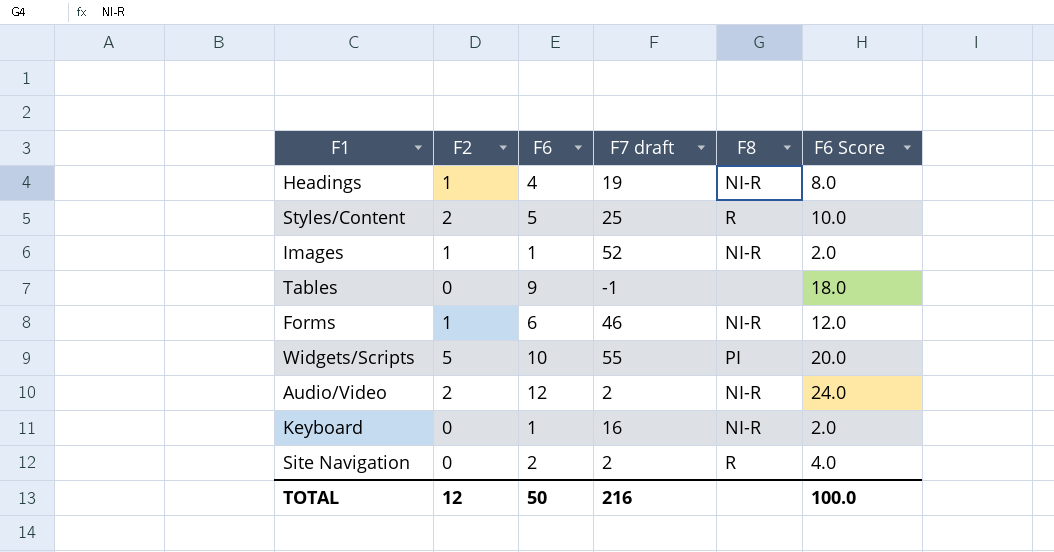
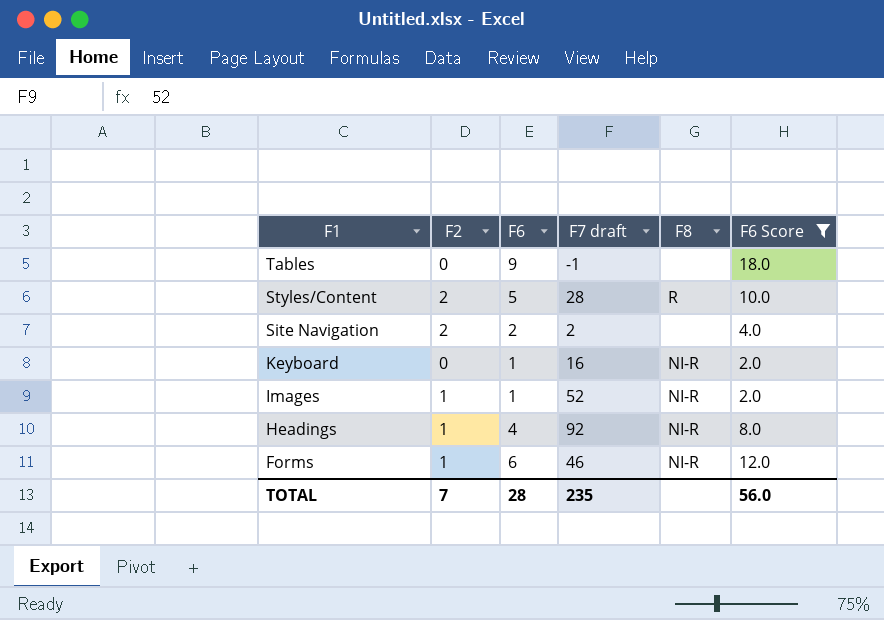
filter: none -> F6 Score <= 18.0
row order: none -> F1 descending
Styles/Content | F7 draft: 25 -> 28
Site Navigation | F2: 0 -> 2
Site Navigation | F8: R -> none
Headings | F7 draft: 19 -> 92
TOTAL | F2: 12 -> 7
TOTAL | F6: 50 -> 28
TOTAL | F7 draft: 216 -> 235
TOTAL | F6 Score: 100.0 -> 56.0

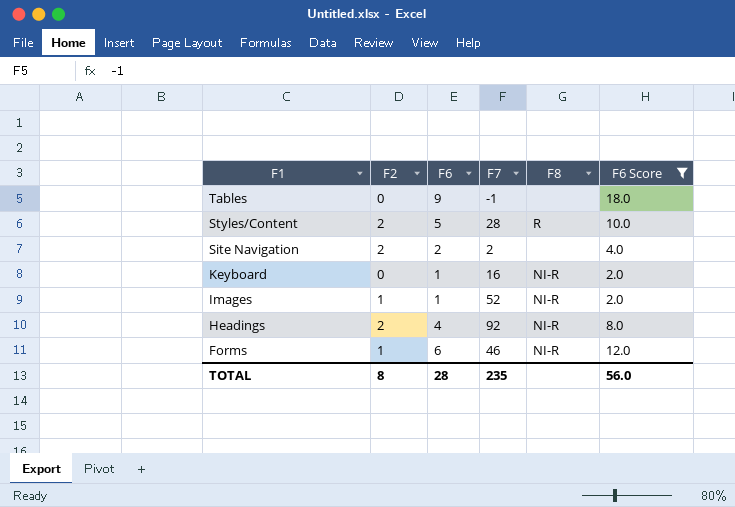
column name: F7 draft -> F7
Headings | F2: 1 -> 2
TOTAL | F2: 7 -> 8

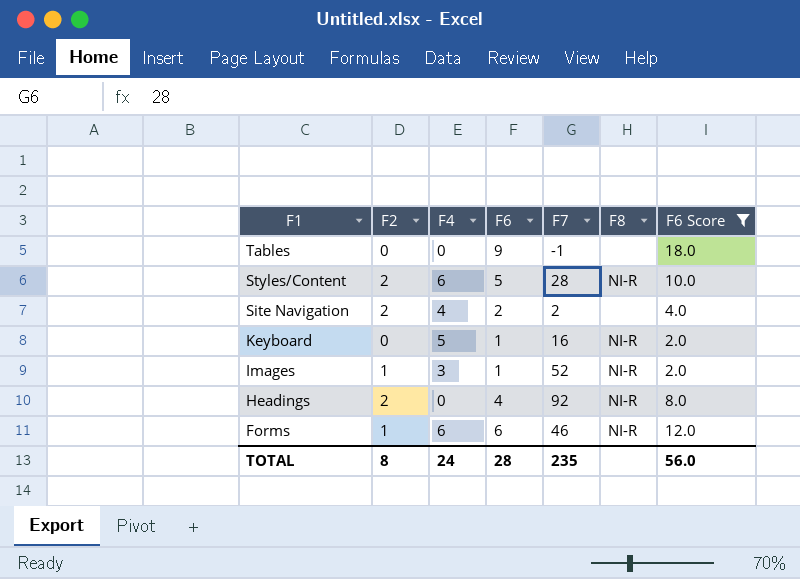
column F4 | position: none -> 3
Styles/Content | F8: R -> NI-R

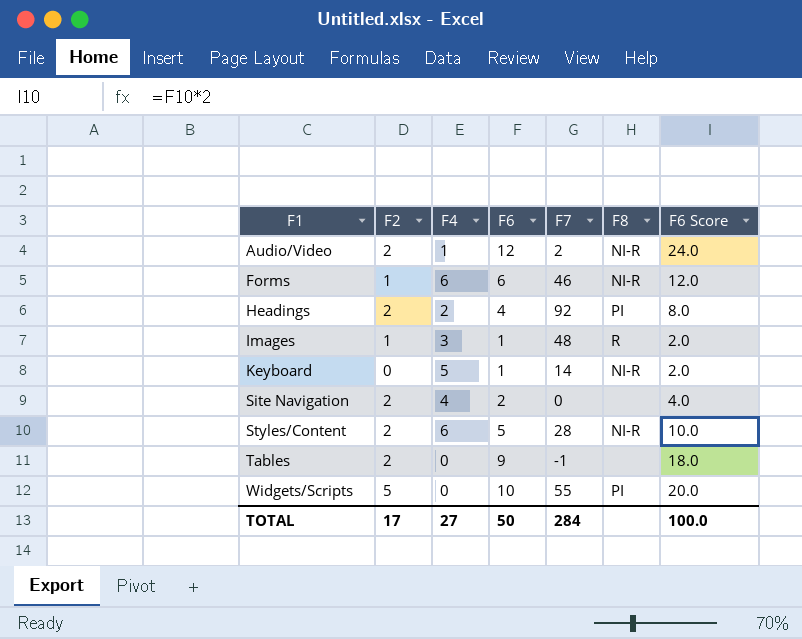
filter: F6 Score <= 18.0 -> none
row order: F1 descending -> F1 ascending
Headings | F4: 0 -> 2
Headings | F8: NI-R -> PI
Images | F7: 52 -> 48
Images | F8: NI-R -> R
Keyboard | F7: 16 -> 14
Site Navigation | F7: 2 -> 0
Tables | F2: 0 -> 2
TOTAL | F2: 8 -> 17
TOTAL | F4: 24 -> 27
TOTAL | F6: 28 -> 50
TOTAL | F7: 235 -> 284
TOTAL | F6 Score: 56.0 -> 100.0

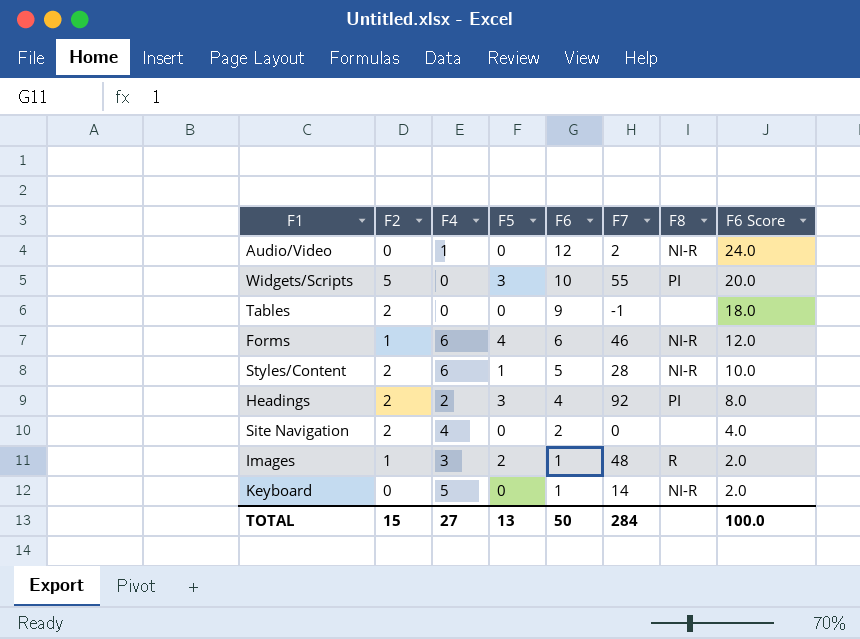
row order: F1 ascending -> F6 descending
column F5 | position: none -> 4
Audio/Video | F2: 2 -> 0
TOTAL | F2: 17 -> 15

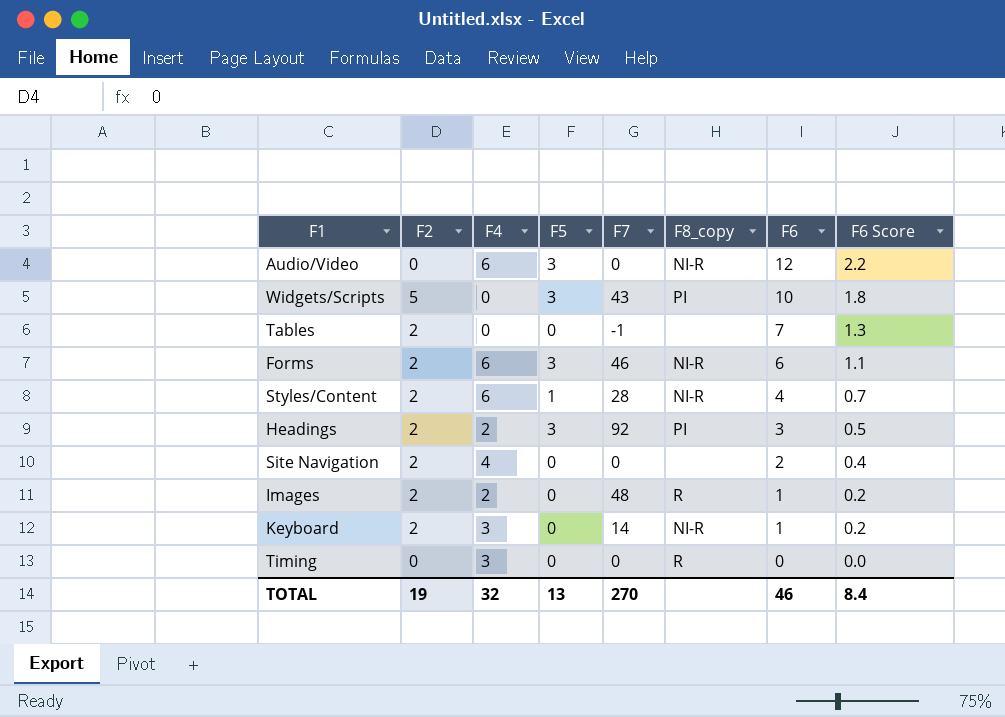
column name: F8 -> F8_copy
column F6 | position: 5 -> 7
column F6 Score | formula: [F6] * 2 -> [F6] * 0.18
Audio/Video | F4: 1 -> 6
Audio/Video | F5: 0 -> 3
Audio/Video | F7: 2 -> 0
Widgets/Scripts | F7: 55 -> 43
Tables | F6: 9 -> 7
Forms | F2: 1 -> 2
Forms | F5: 4 -> 3
Styles/Content | F6: 5 -> 4
Headings | F6: 4 -> 3
Images | F2: 1 -> 2
Images | F4: 3 -> 2
Images | F5: 2 -> 0
Keyboard | F2: 0 -> 2
Keyboard | F4: 5 -> 3
row Timing: none -> 0 | 3 | 0 | 0 | R | 0 | 0.0
TOTAL | F2: 15 -> 19
TOTAL | F4: 27 -> 32
TOTAL | F7: 284 -> 270
TOTAL | F6: 50 -> 46
TOTAL | F6 Score: 100.0 -> 8.4

